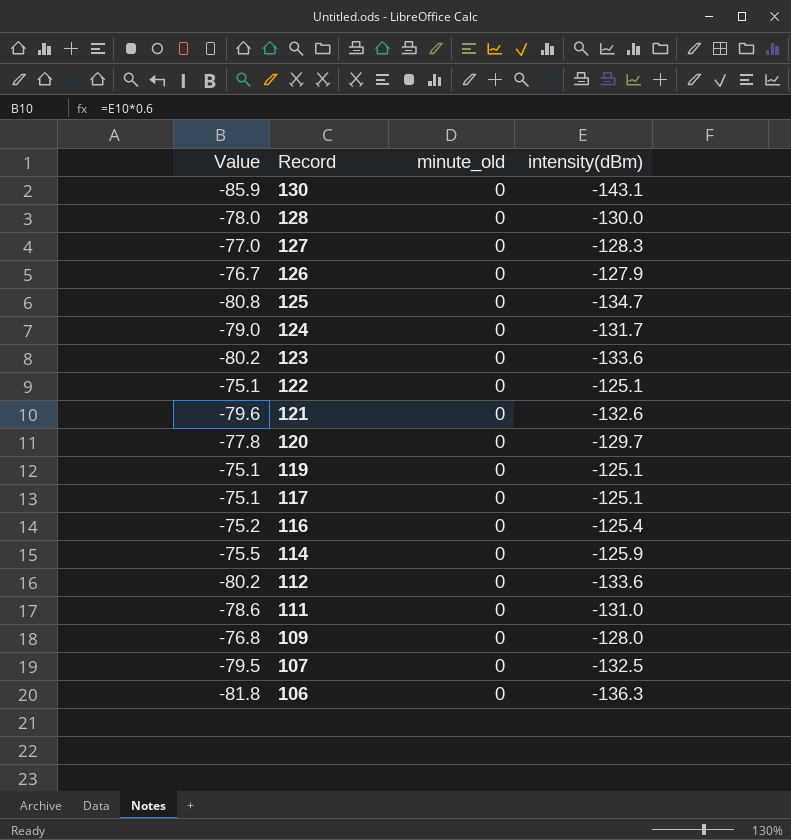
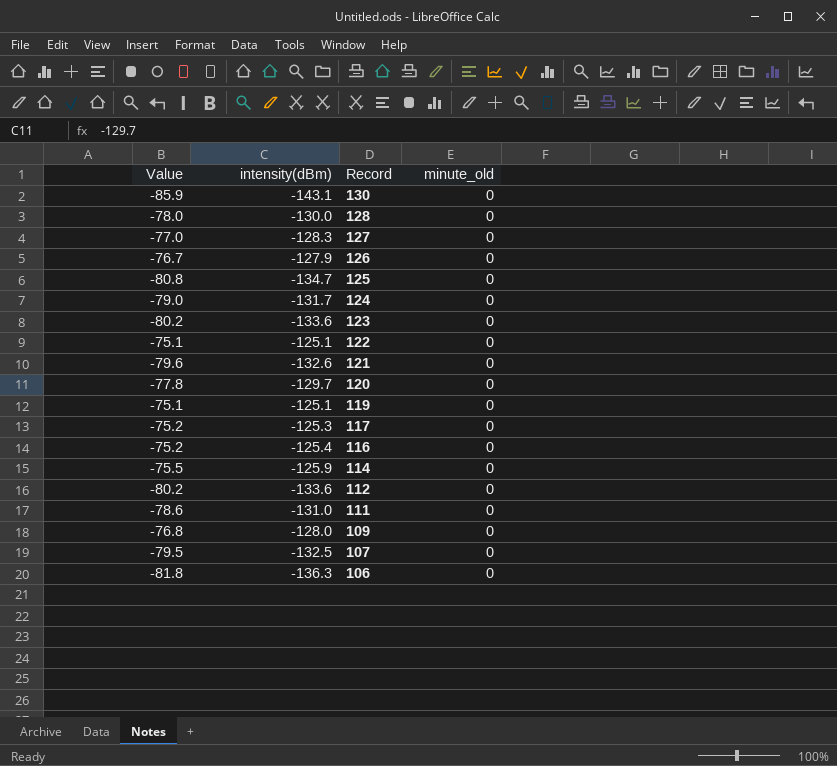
column intensity(dBm) | position: 4 -> 2
117 | Value: -75.1 -> -75.2
117 | intensity(dBm): -125.1 -> -125.3

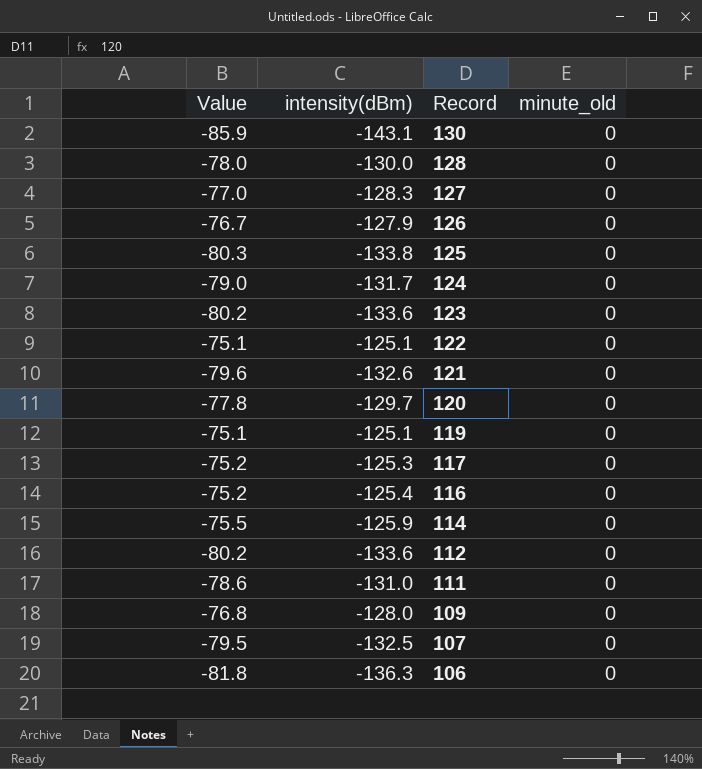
125 | Value: -80.8 -> -80.3
125 | intensity(dBm): -134.7 -> -133.8

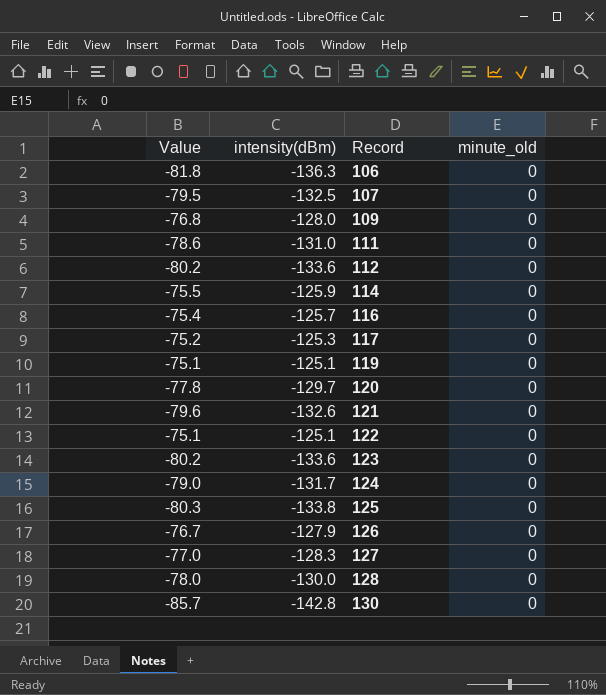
row order: Record descending -> Record ascending
116 | Value: -75.2 -> -75.4
116 | intensity(dBm): -125.4 -> -125.7
130 | Value: -85.9 -> -85.7
130 | intensity(dBm): -143.1 -> -142.8

